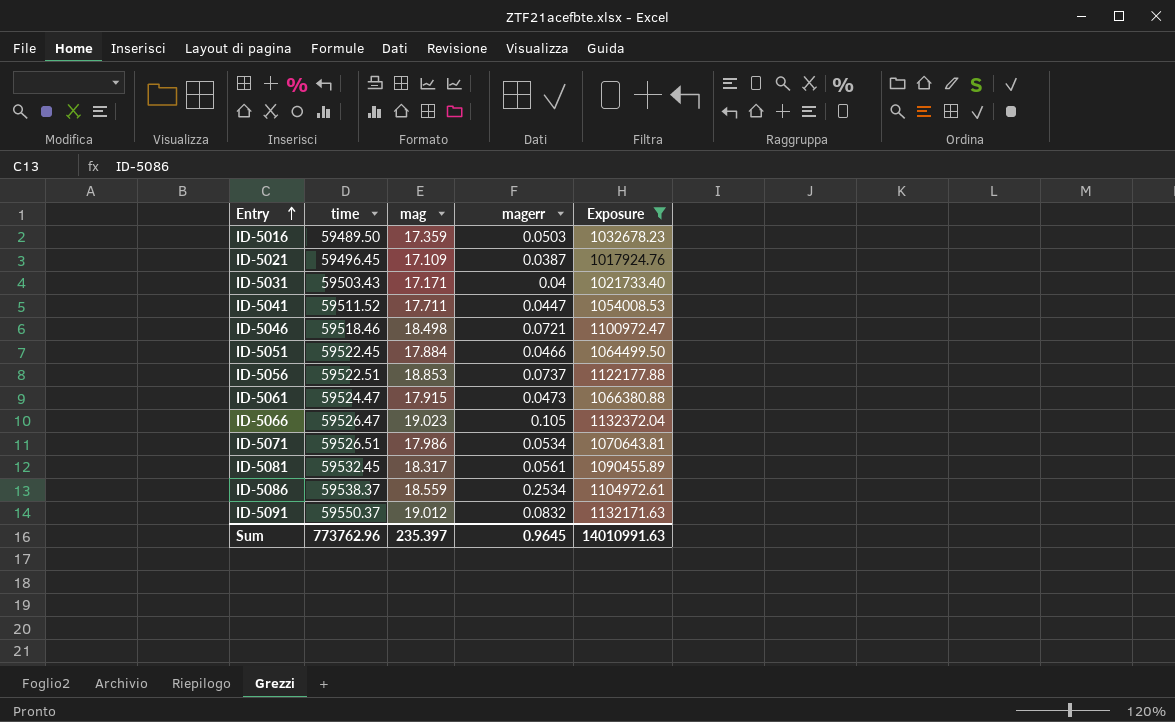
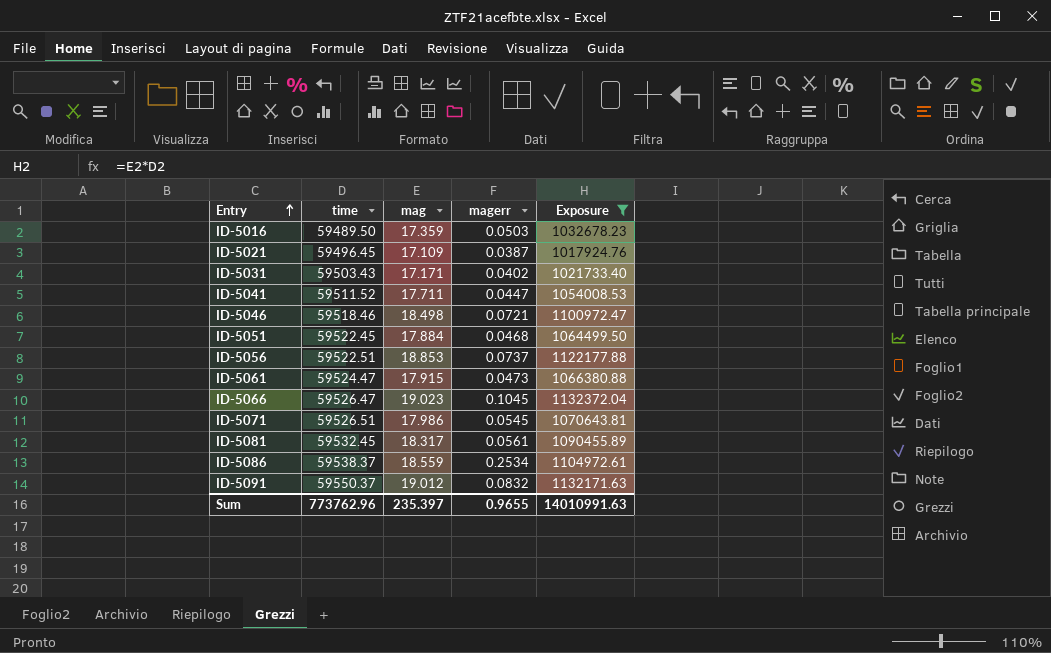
ID-5031 | magerr: 0.04 -> 0.0402
ID-5051 | magerr: 0.0466 -> 0.0468
ID-5066 | magerr: 0.105 -> 0.1045
ID-5071 | magerr: 0.0534 -> 0.0545
Sum | magerr: 0.9645 -> 0.9655

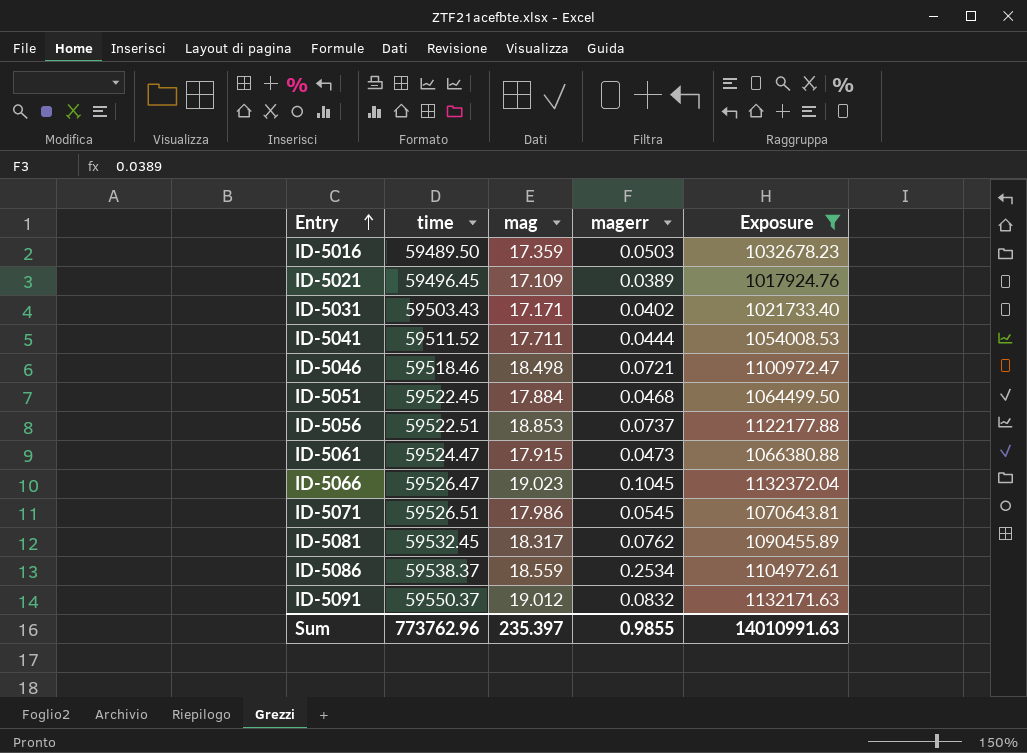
ID-5021 | magerr: 0.0387 -> 0.0389
ID-5041 | magerr: 0.0447 -> 0.0444
ID-5081 | magerr: 0.0561 -> 0.0762
Sum | magerr: 0.9655 -> 0.9855

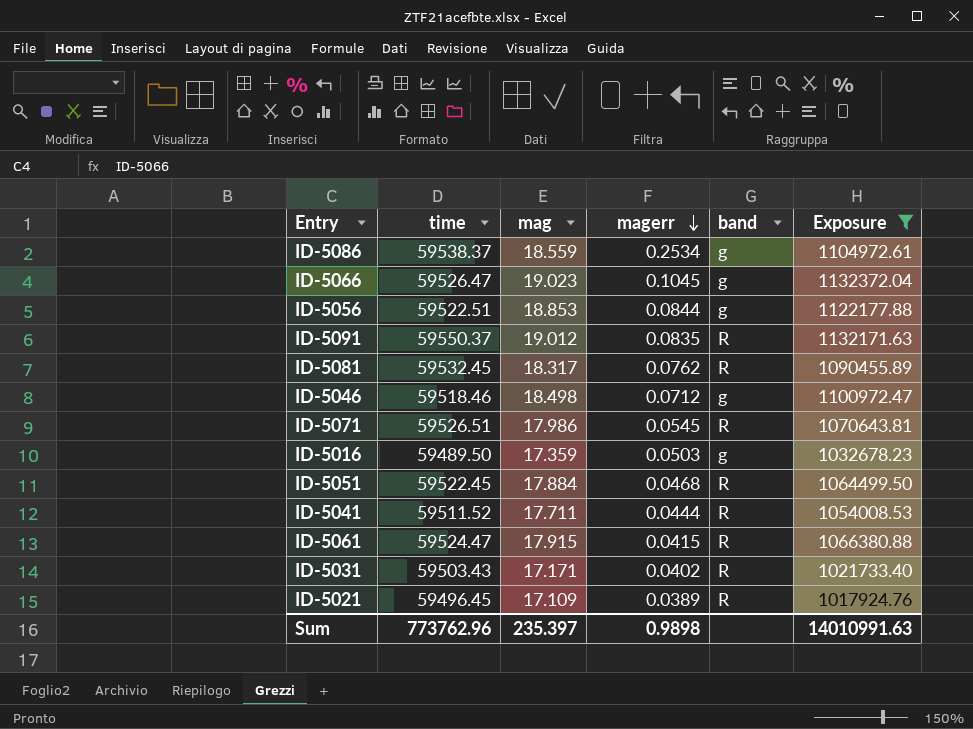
row order: Entry ascending -> magerr descending
column band | position: none -> 5
ID-5056 | magerr: 0.0737 -> 0.0844
ID-5091 | magerr: 0.0832 -> 0.0835
ID-5046 | magerr: 0.0721 -> 0.0712
ID-5061 | magerr: 0.0473 -> 0.0415
Sum | magerr: 0.9855 -> 0.9898

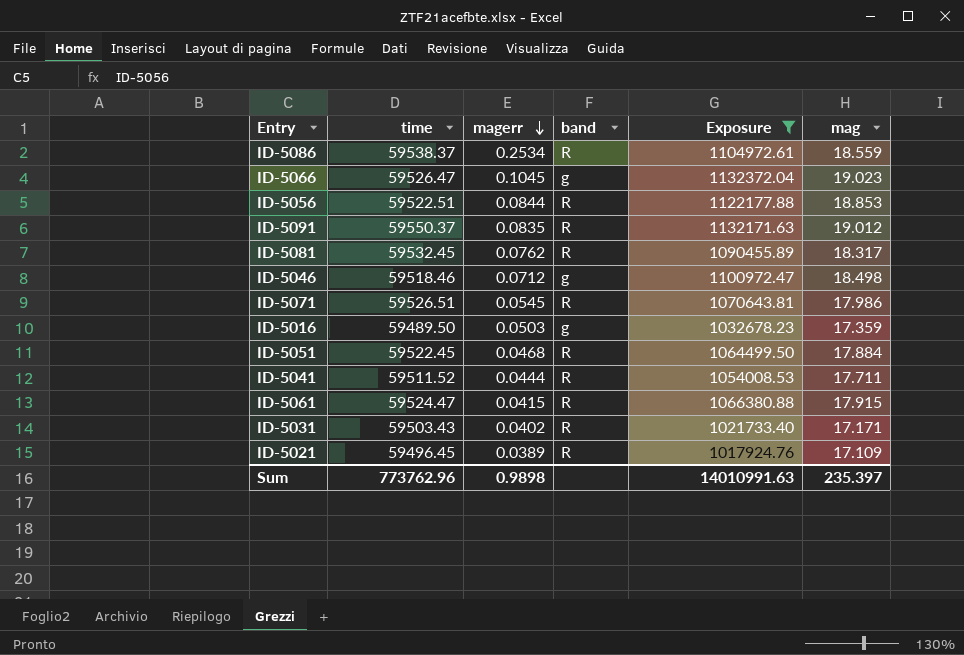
column mag | position: 3 -> 6
ID-5086 | band: g -> R
ID-5056 | band: g -> R

